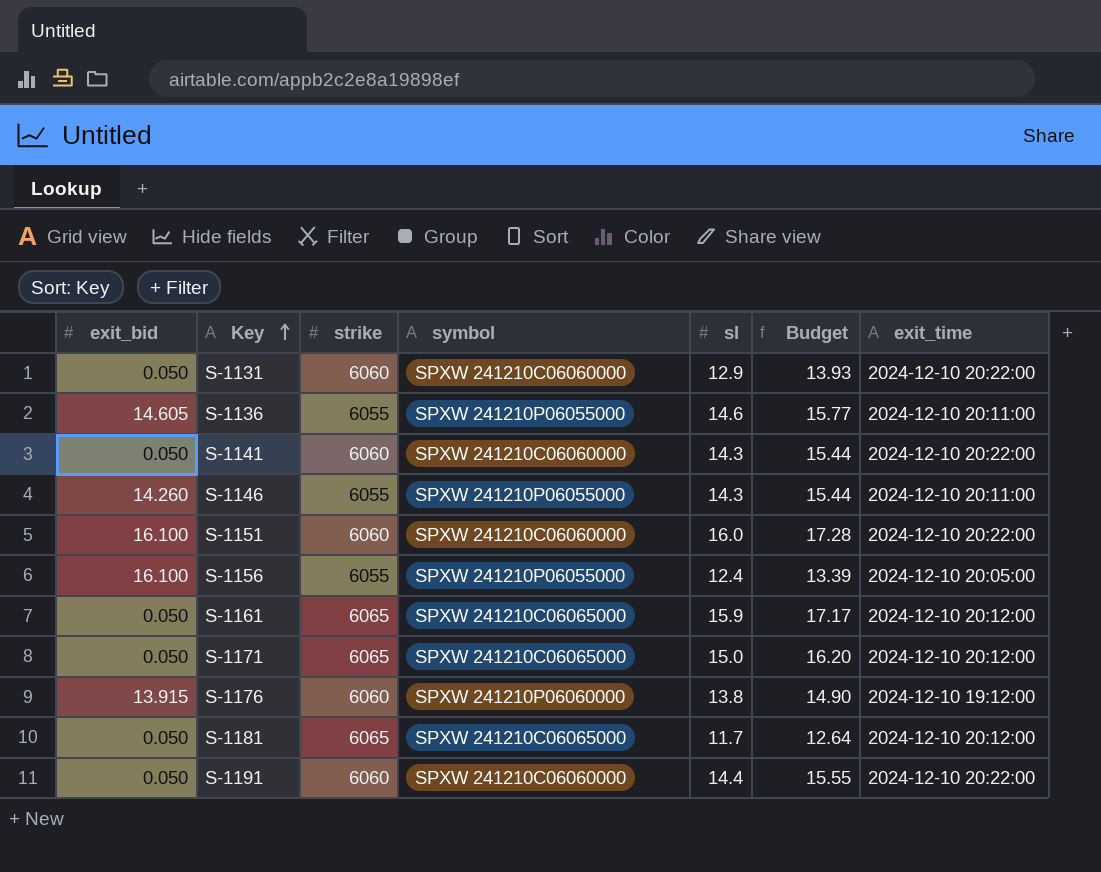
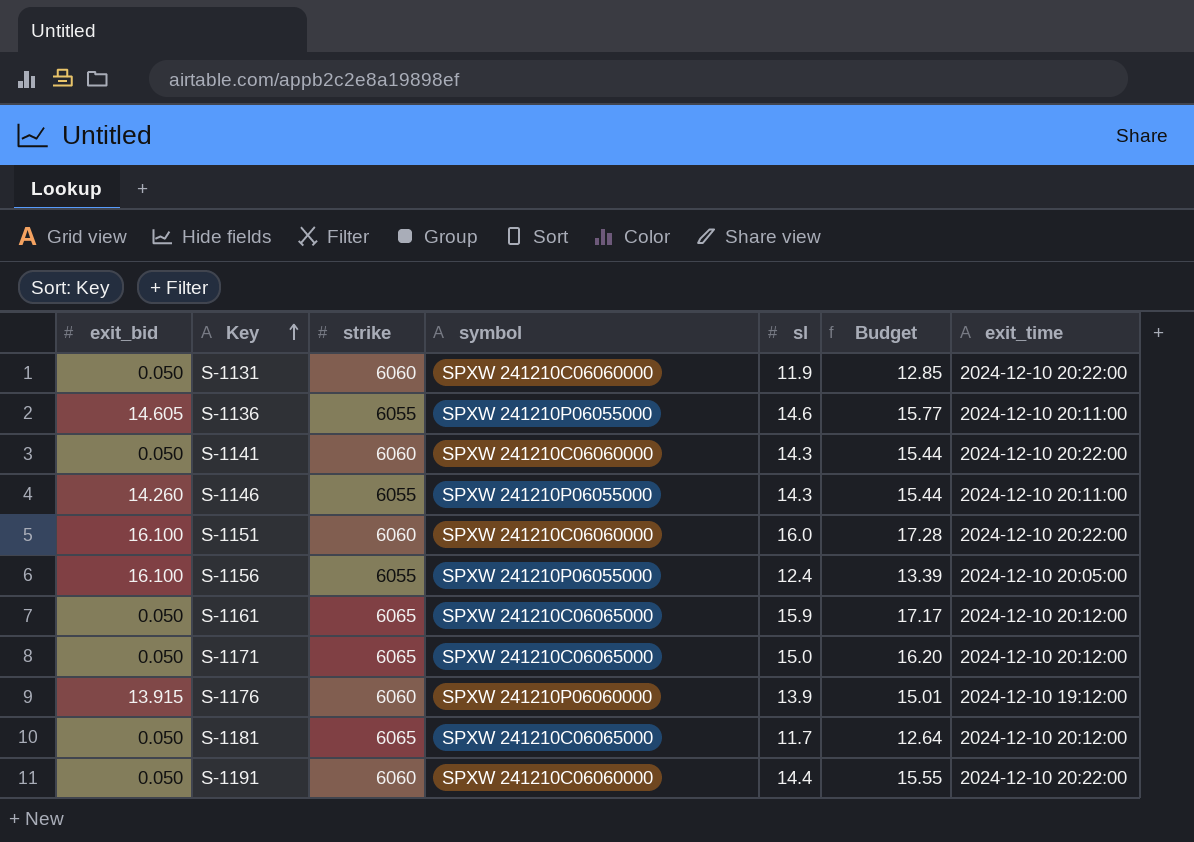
S-1131 | sl: 12.9 -> 11.9
S-1131 | Budget: 13.93 -> 12.85
S-1176 | sl: 13.8 -> 13.9
S-1176 | Budget: 14.90 -> 15.01

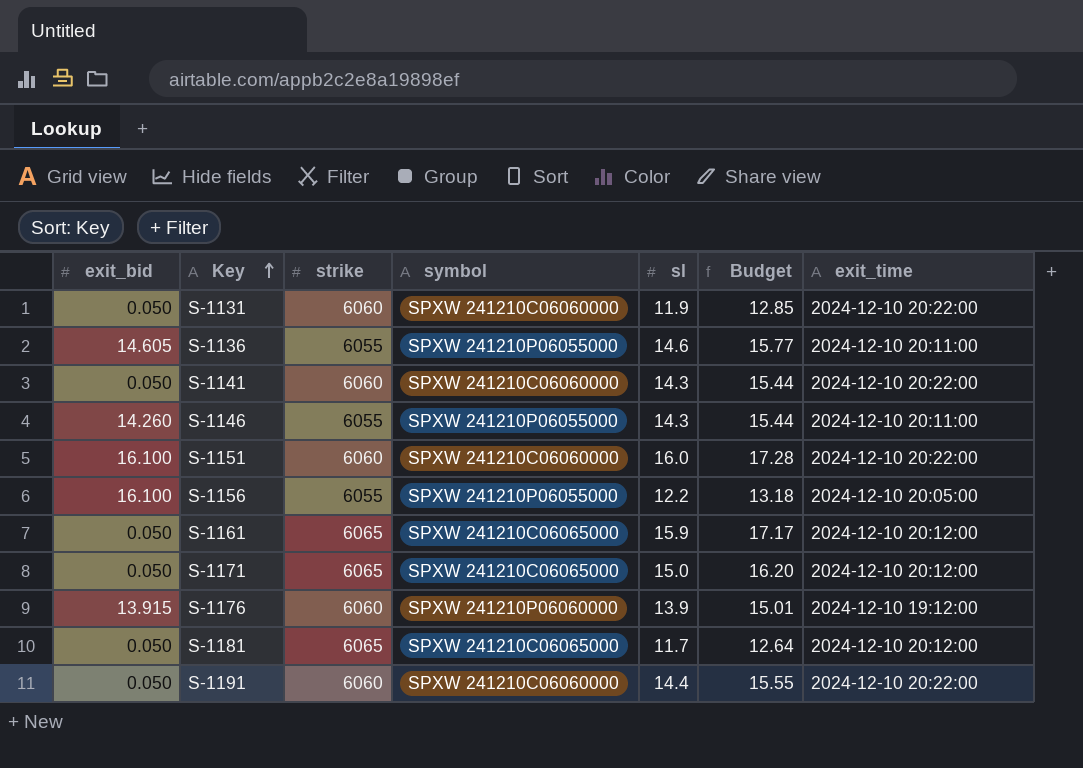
S-1156 | sl: 12.4 -> 12.2
S-1156 | Budget: 13.39 -> 13.18

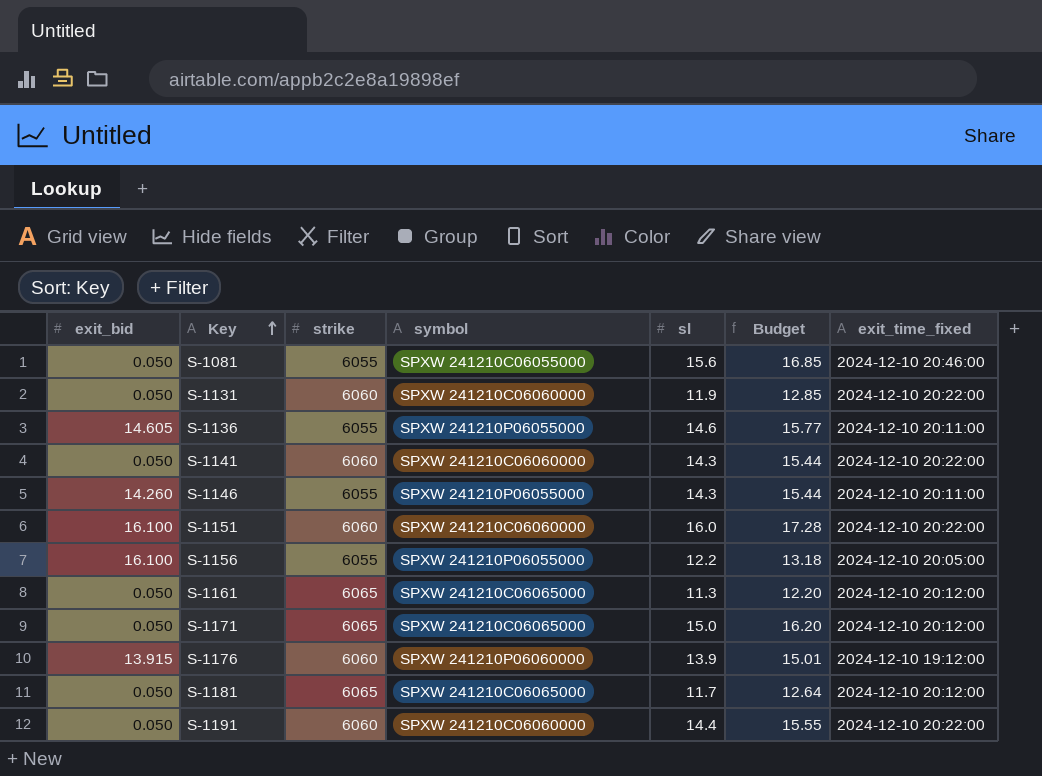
column name: exit_time -> exit_time_fixed
row S-1081: none -> 0.050 | 6055 | SPXW 241210C06055000 | 15.6 | 16.85 | 2024-12-10 20:46:00
S-1161 | sl: 15.9 -> 11.3
S-1161 | Budget: 17.17 -> 12.20

